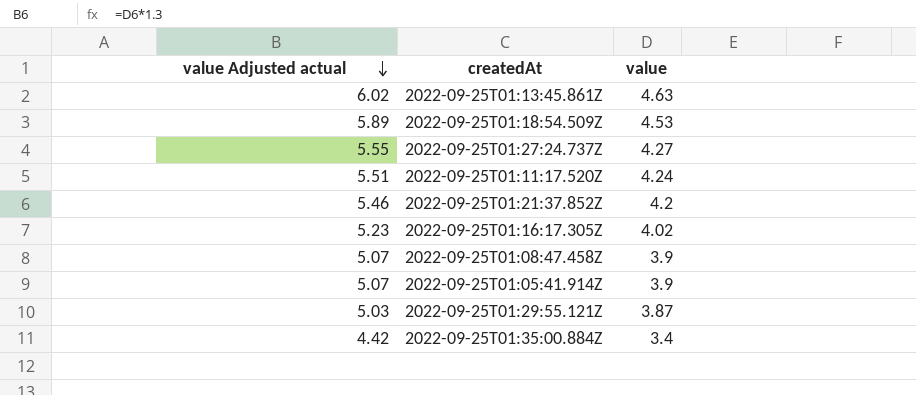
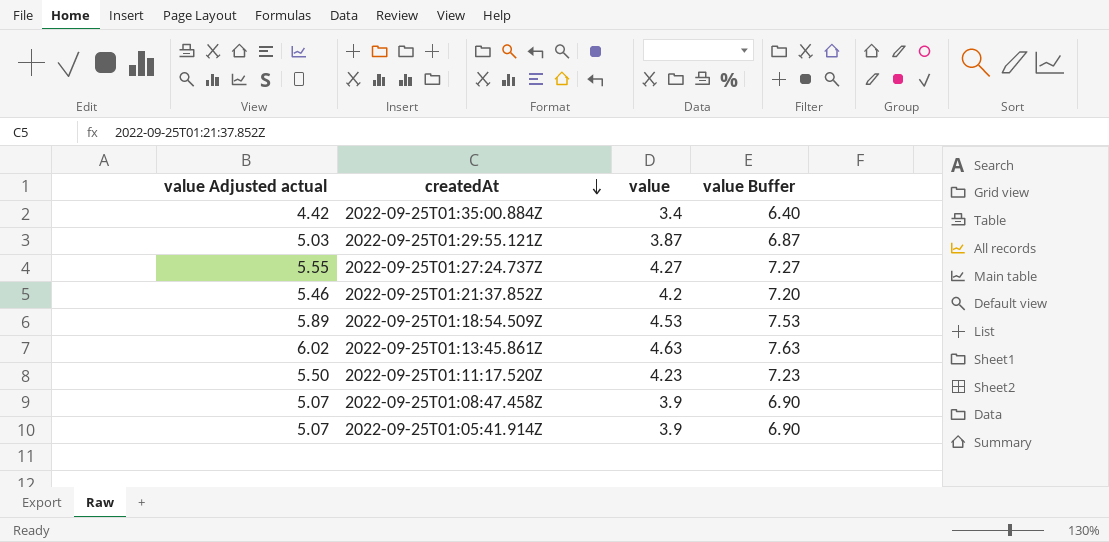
row order: value Adjusted actual descending -> createdAt descending
column value Buffer | formula: none -> [value] + 3
row 2022-09-25T01:16:17.305Z: 5.23 | 4.02 -> none
2022-09-25T01:11:17.520Z | value Adjusted actual: 5.51 -> 5.50
2022-09-25T01:11:17.520Z | value: 4.24 -> 4.23

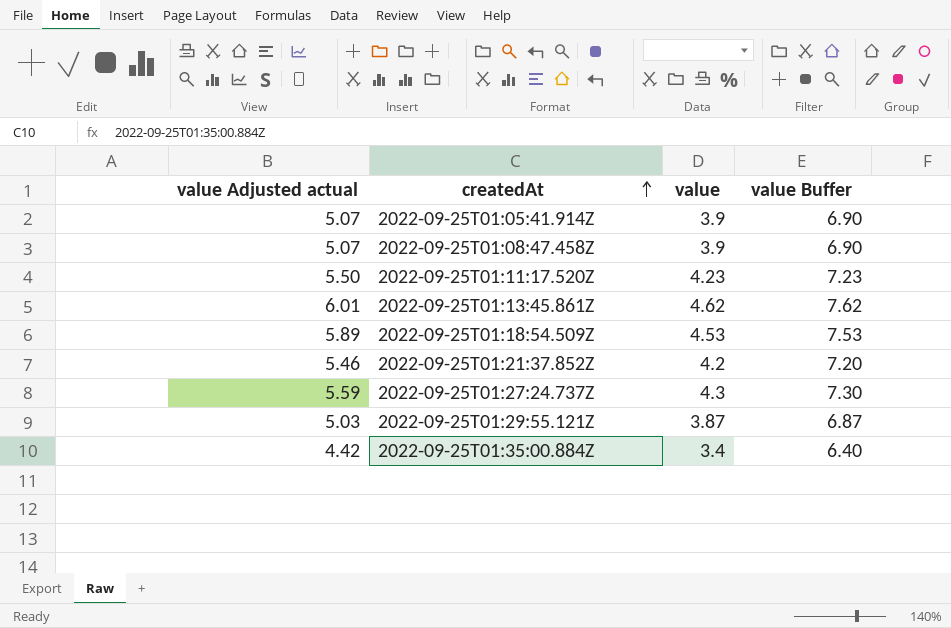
row order: createdAt descending -> createdAt ascending
2022-09-25T01:13:45.861Z | value Adjusted actual: 6.02 -> 6.01
2022-09-25T01:13:45.861Z | value: 4.63 -> 4.62
2022-09-25T01:13:45.861Z | value Buffer: 7.63 -> 7.62
2022-09-25T01:27:24.737Z | value Adjusted actual: 5.55 -> 5.59
2022-09-25T01:27:24.737Z | value: 4.27 -> 4.3
2022-09-25T01:27:24.737Z | value Buffer: 7.27 -> 7.30

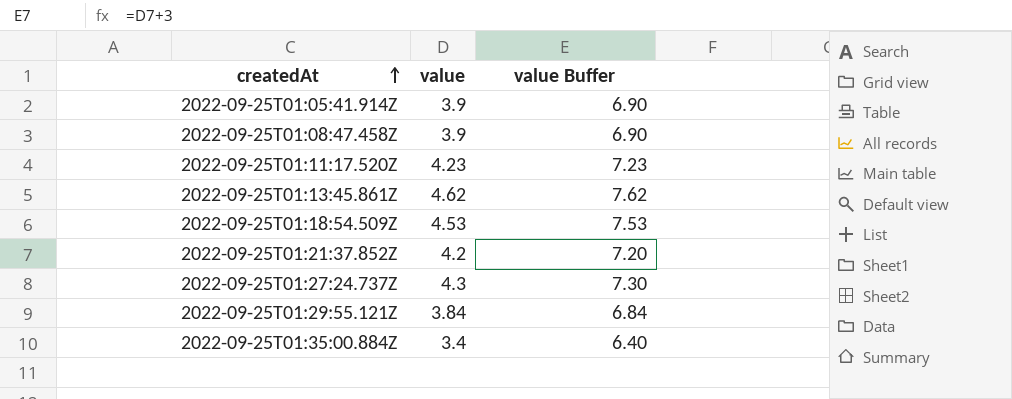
column value Adjusted actual | formula: [value] * 1.3 -> none
2022-09-25T01:29:55.121Z | value: 3.87 -> 3.84
2022-09-25T01:29:55.121Z | value Buffer: 6.87 -> 6.84

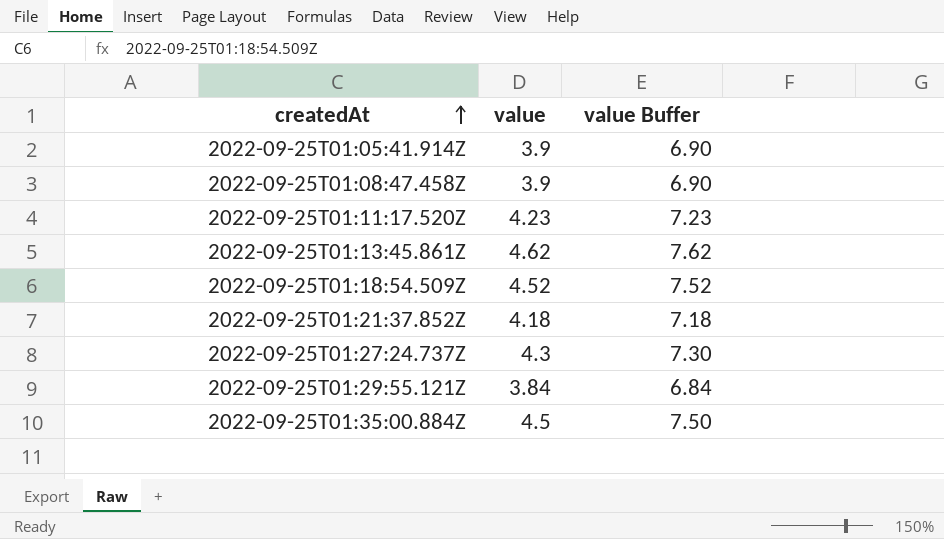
2022-09-25T01:18:54.509Z | value: 4.53 -> 4.52
2022-09-25T01:18:54.509Z | value Buffer: 7.53 -> 7.52
2022-09-25T01:21:37.852Z | value: 4.2 -> 4.18
2022-09-25T01:21:37.852Z | value Buffer: 7.20 -> 7.18
2022-09-25T01:35:00.884Z | value: 3.4 -> 4.5
2022-09-25T01:35:00.884Z | value Buffer: 6.40 -> 7.50

